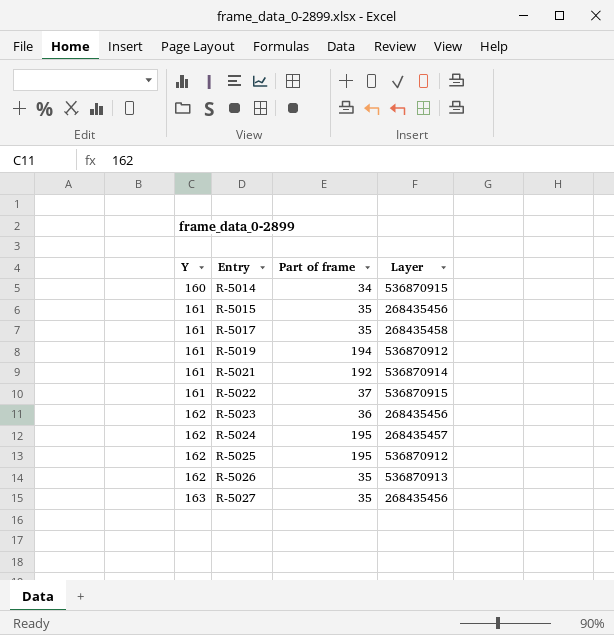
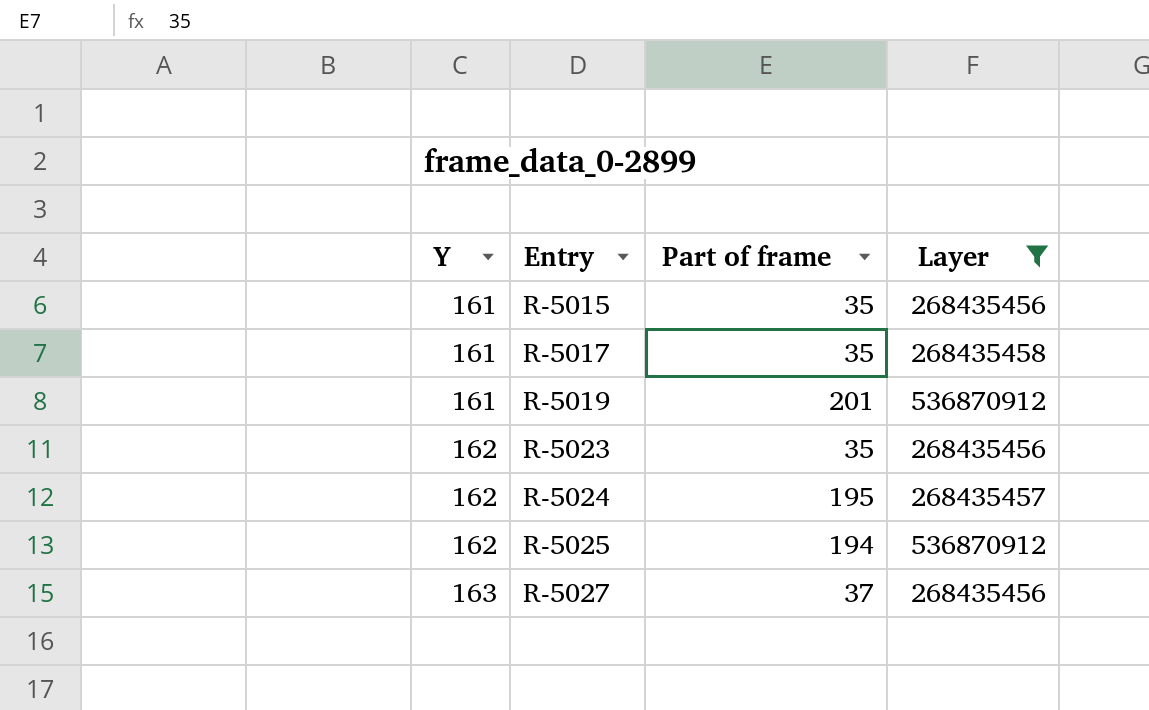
filter: none -> Layer <= 536870912
R-5019 | Part of frame: 194 -> 201
R-5023 | Part of frame: 36 -> 35
R-5025 | Part of frame: 195 -> 194
R-5027 | Part of frame: 35 -> 37

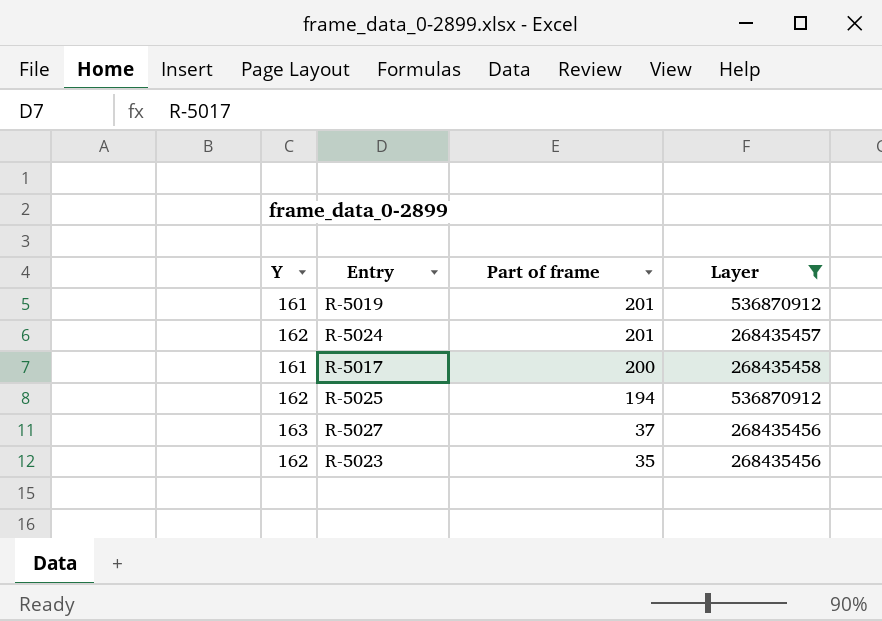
row order: Y ascending -> Part of frame descending
row R-5015: 161 | 35 | 268435456 -> none
R-5024 | Part of frame: 195 -> 201
R-5017 | Part of frame: 35 -> 200

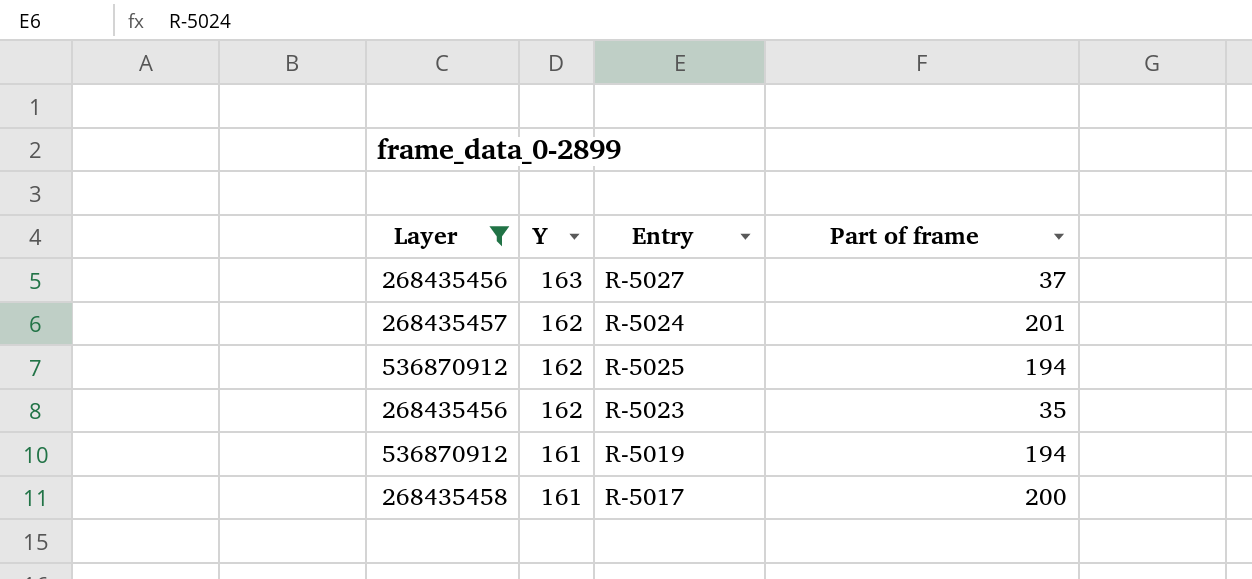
row order: Part of frame descending -> Y descending
column Layer | position: 4 -> 1
R-5019 | Part of frame: 201 -> 194

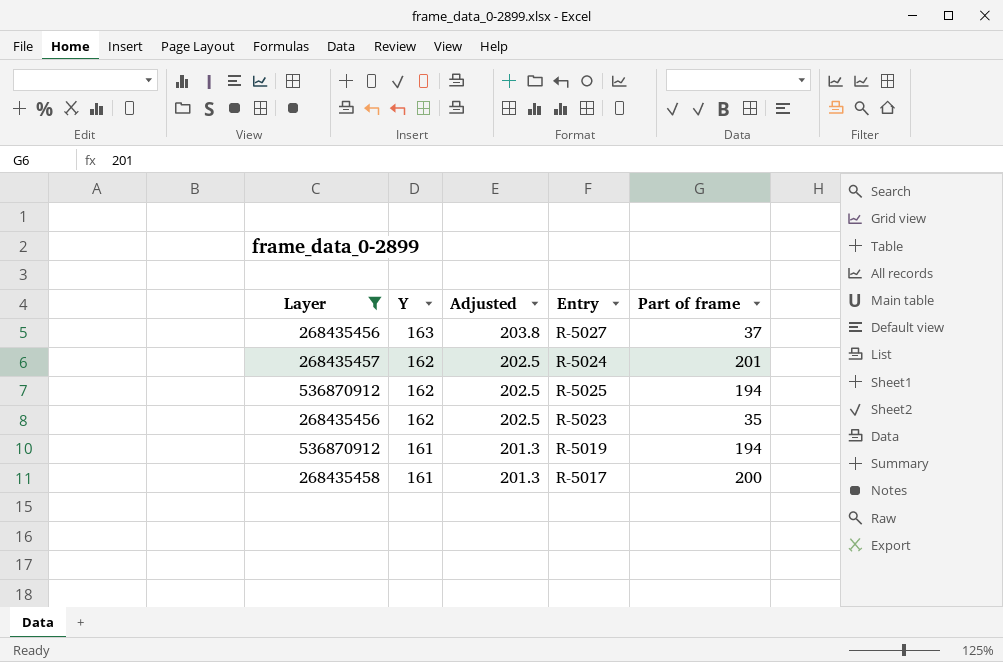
column Adjusted | formula: none -> [Y] * 1.25

